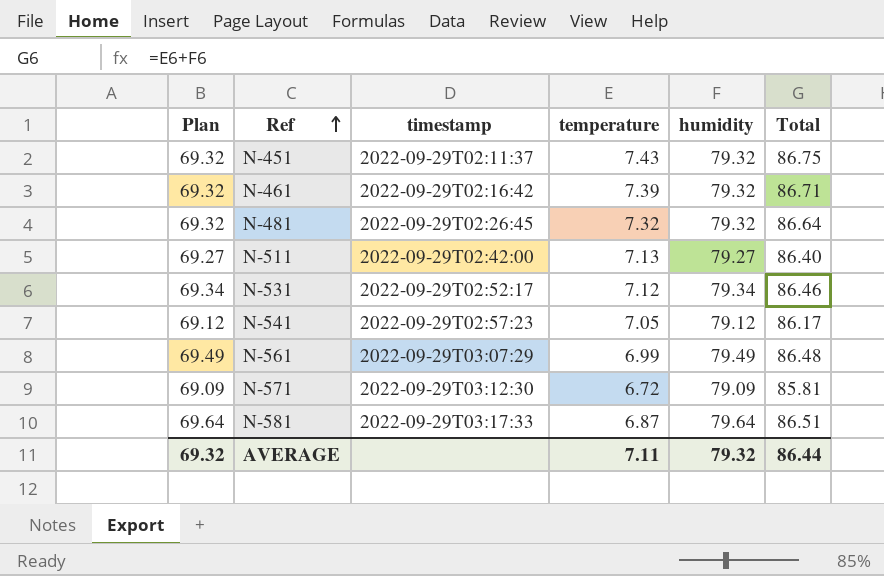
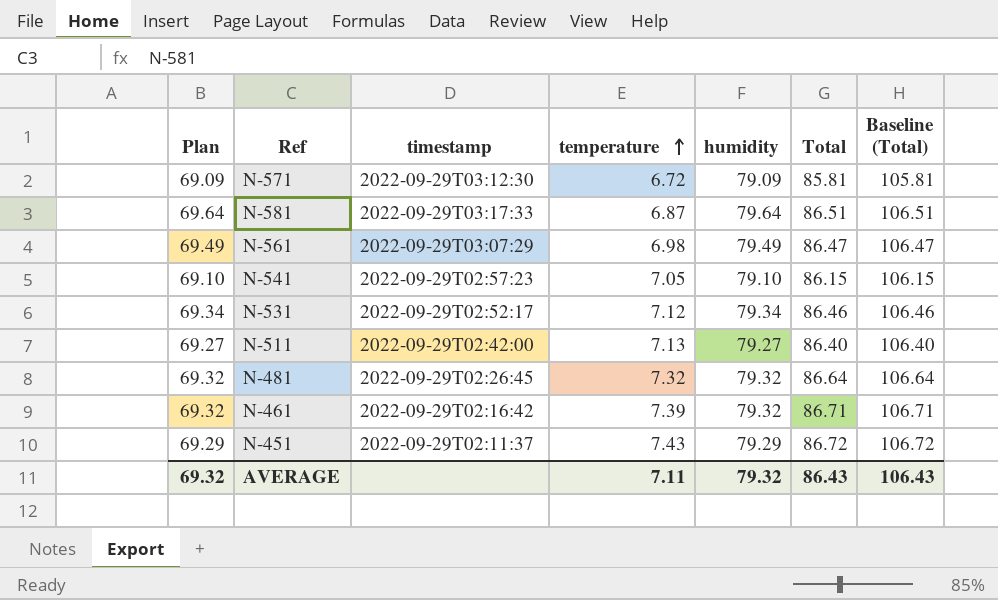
row order: Ref ascending -> temperature ascending
column Baseline (Total) | formula: none -> [Total] + 20
N-561 | temperature: 6.99 -> 6.98
N-561 | Total: 86.48 -> 86.47
N-541 | Plan: 69.12 -> 69.10
N-541 | humidity: 79.12 -> 79.10
N-541 | Total: 86.17 -> 86.15
N-451 | Plan: 69.32 -> 69.29
N-451 | humidity: 79.32 -> 79.29
N-451 | Total: 86.75 -> 86.72
AVERAGE | Total: 86.44 -> 86.43

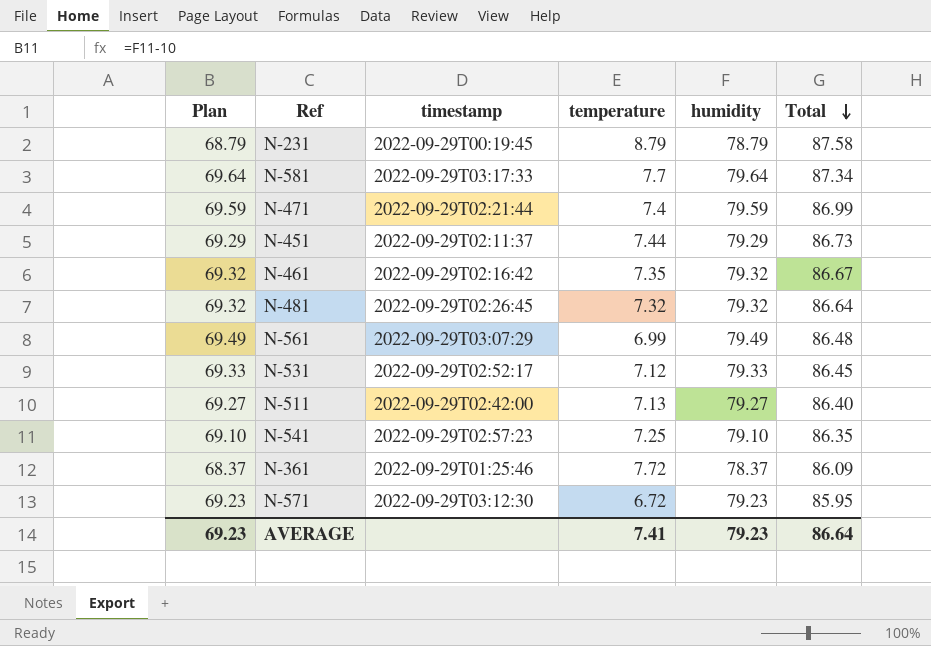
row order: temperature ascending -> Total descending
column Baseline (Total) | formula: [Total] + 20 -> none
row N-231: none -> 68.79 | 2022-09-29T00:19:45 | 8.79 | 78.79 | 87.58
N-581 | temperature: 6.87 -> 7.7
N-581 | Total: 86.51 -> 87.34
row N-471: none -> 69.59 | 2022-09-29T02:21:44 | 7.4 | 79.59 | 86.99
N-451 | temperature: 7.43 -> 7.44
N-451 | Total: 86.72 -> 86.73
N-461 | temperature: 7.39 -> 7.35
N-461 | Total: 86.71 -> 86.67
N-561 | temperature: 6.98 -> 6.99
N-561 | Total: 86.47 -> 86.48
N-531 | Plan: 69.34 -> 69.33
N-531 | humidity: 79.34 -> 79.33
N-531 | Total: 86.46 -> 86.45
N-541 | temperature: 7.05 -> 7.25
N-541 | Total: 86.15 -> 86.35
row N-361: none -> 68.37 | 2022-09-29T01:25:46 | 7.72 | 78.37 | 86.09
N-571 | Plan: 69.09 -> 69.23
N-571 | humidity: 79.09 -> 79.23
N-571 | Total: 85.81 -> 85.95
AVERAGE | Plan: 69.32 -> 69.23
AVERAGE | temperature: 7.11 -> 7.41
AVERAGE | humidity: 79.32 -> 79.23
AVERAGE | Total: 86.43 -> 86.64

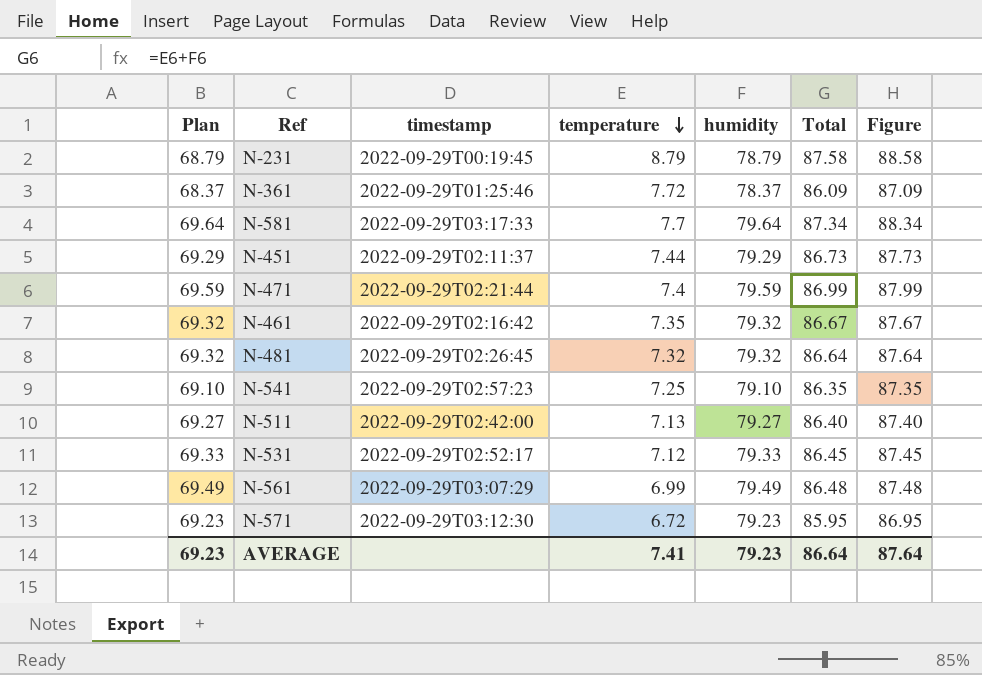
row order: Total descending -> temperature descending
column Figure | formula: none -> [Total] + 1

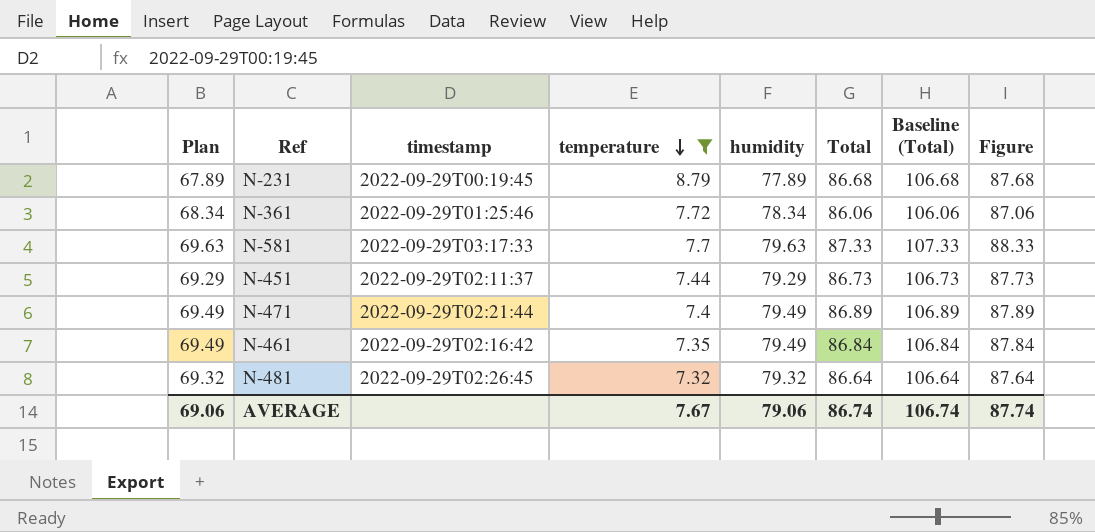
filter: none -> temperature >= 7.32
column Baseline (Total) | formula: none -> [Total] + 20
N-231 | Plan: 68.79 -> 67.89
N-231 | humidity: 78.79 -> 77.89
N-231 | Total: 87.58 -> 86.68
N-231 | Figure: 88.58 -> 87.68
N-361 | Plan: 68.37 -> 68.34
N-361 | humidity: 78.37 -> 78.34
N-361 | Total: 86.09 -> 86.06
N-361 | Figure: 87.09 -> 87.06
N-581 | Plan: 69.64 -> 69.63
N-581 | humidity: 79.64 -> 79.63
N-581 | Total: 87.34 -> 87.33
N-581 | Figure: 88.34 -> 88.33
N-471 | Plan: 69.59 -> 69.49
N-471 | humidity: 79.59 -> 79.49
N-471 | Total: 86.99 -> 86.89
N-471 | Figure: 87.99 -> 87.89
N-461 | Plan: 69.32 -> 69.49
N-461 | humidity: 79.32 -> 79.49
N-461 | Total: 86.67 -> 86.84
N-461 | Figure: 87.67 -> 87.84
AVERAGE | Plan: 69.23 -> 69.06
AVERAGE | temperature: 7.41 -> 7.67
AVERAGE | humidity: 79.23 -> 79.06
AVERAGE | Total: 86.64 -> 86.74
AVERAGE | Figure: 87.64 -> 87.74

